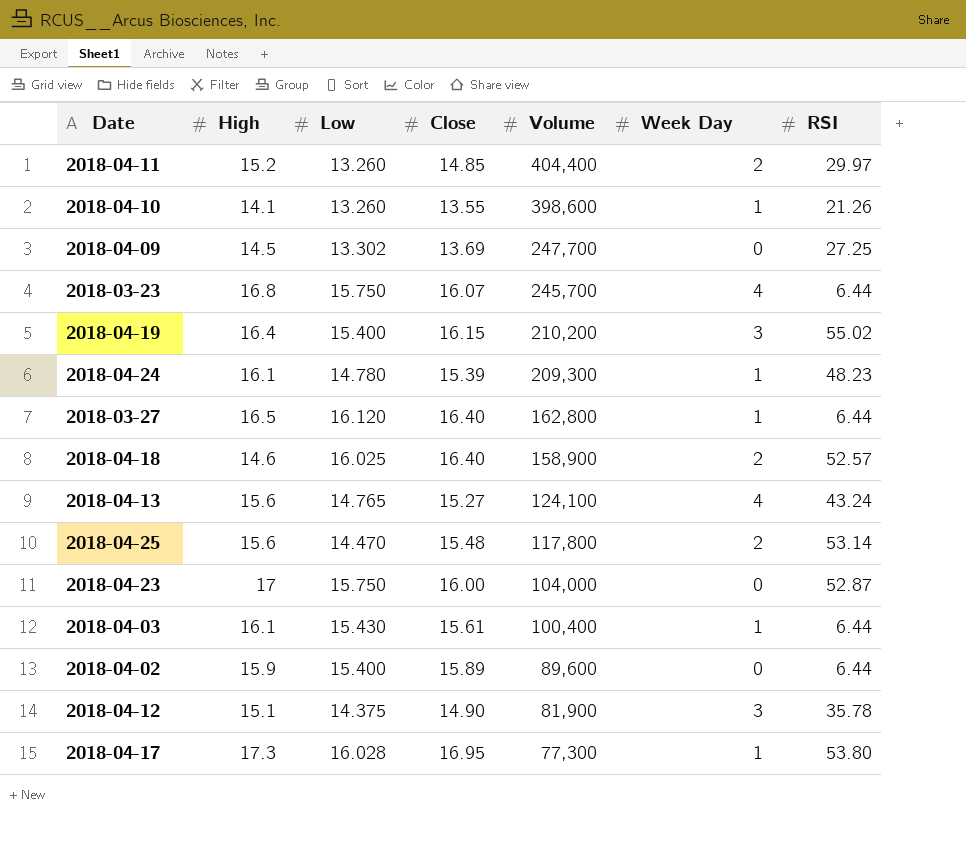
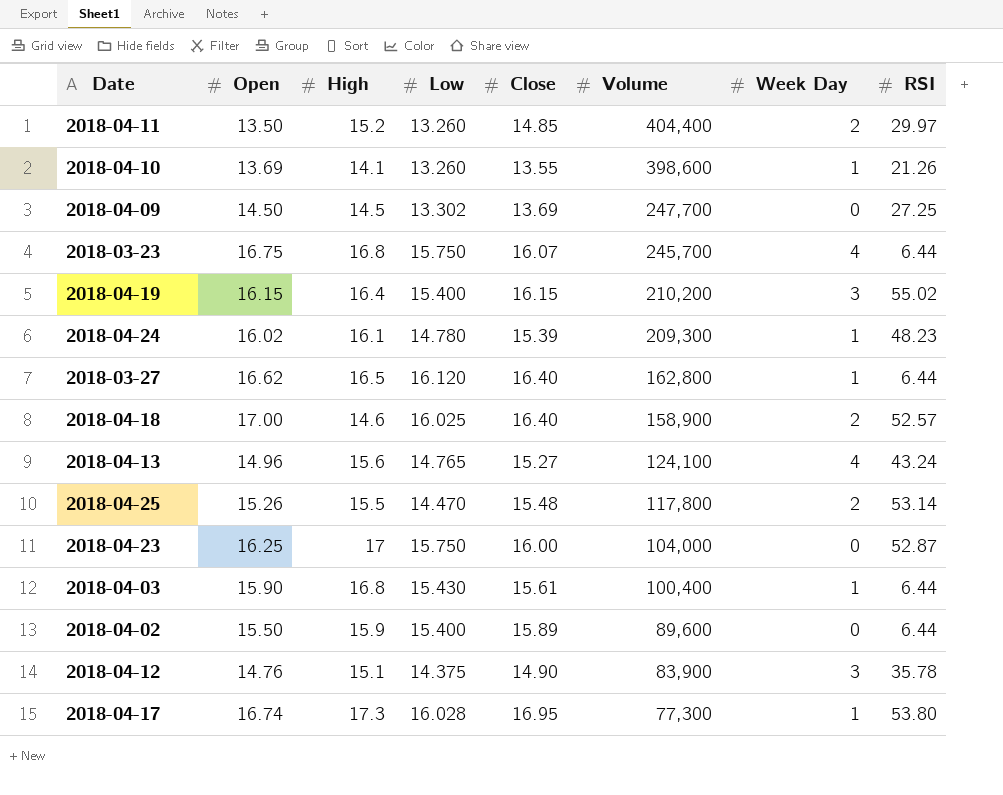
column Open | position: none -> 2
2018-04-25 | High: 15.6 -> 15.5
2018-04-03 | High: 16.1 -> 16.8
2018-04-12 | Volume: 81,900 -> 83,900

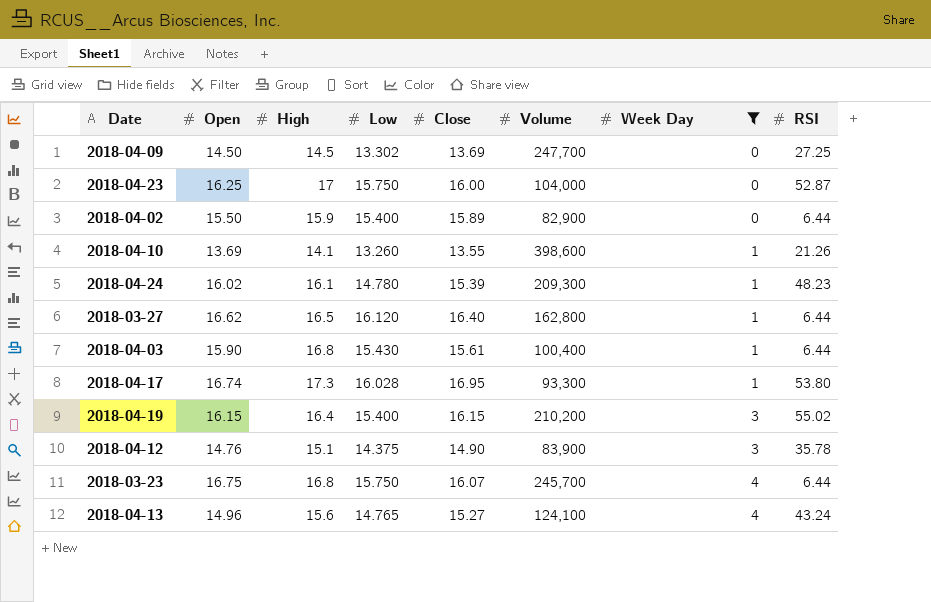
filter: none -> Week Day != 2
row order: Volume descending -> Week Day ascending
2018-04-02 | Volume: 89,600 -> 82,900
2018-04-17 | Volume: 77,300 -> 93,300

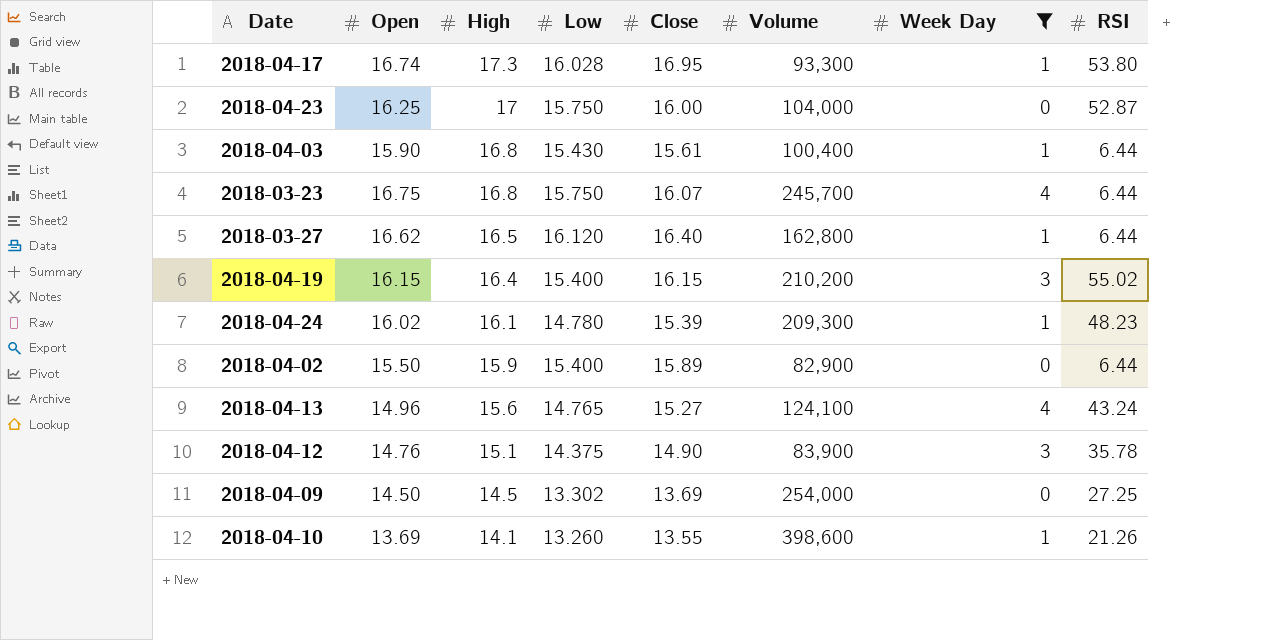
row order: Week Day ascending -> High descending
2018-04-09 | Volume: 247,700 -> 254,000

